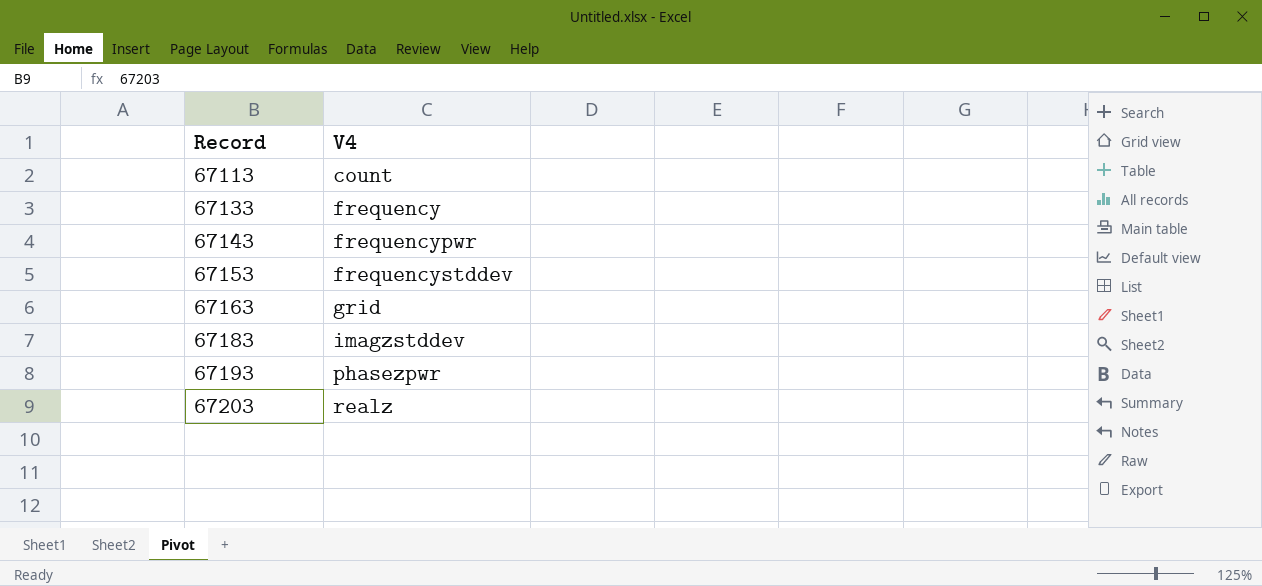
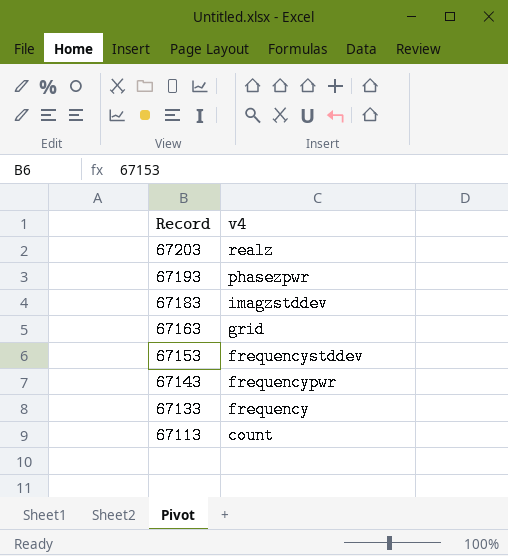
row order: Record ascending -> Record descending
column name: V4 -> v4

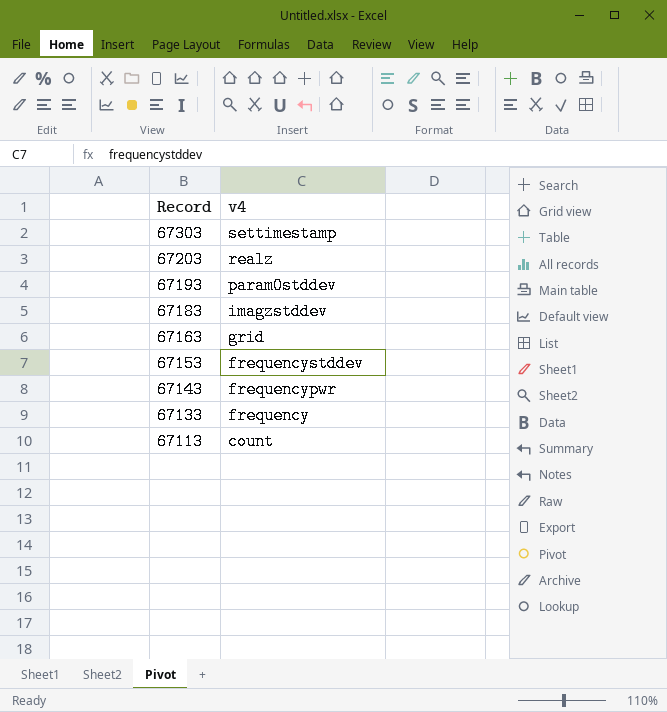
row 67303: none -> settimestamp
67193 | v4: phasezpwr -> param0stddev

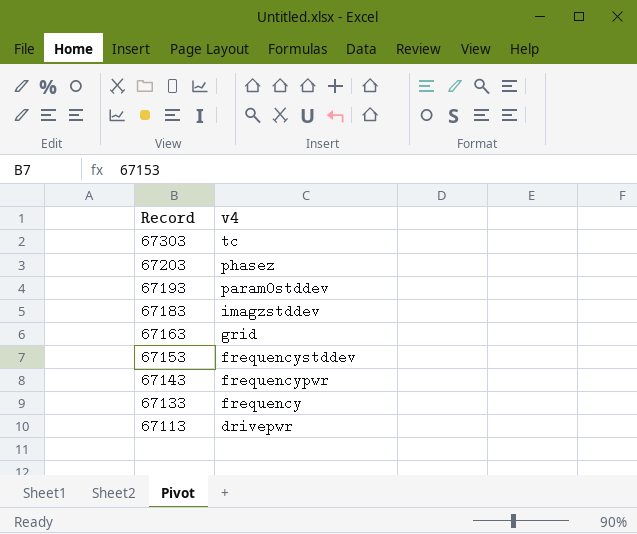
67303 | v4: settimestamp -> tc
67203 | v4: realz -> phasez
67113 | v4: count -> drivepwr

